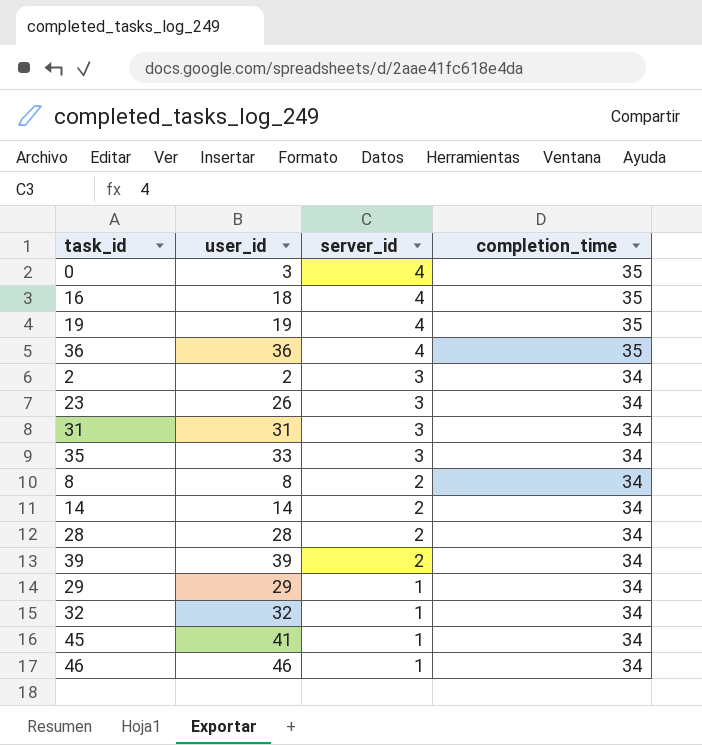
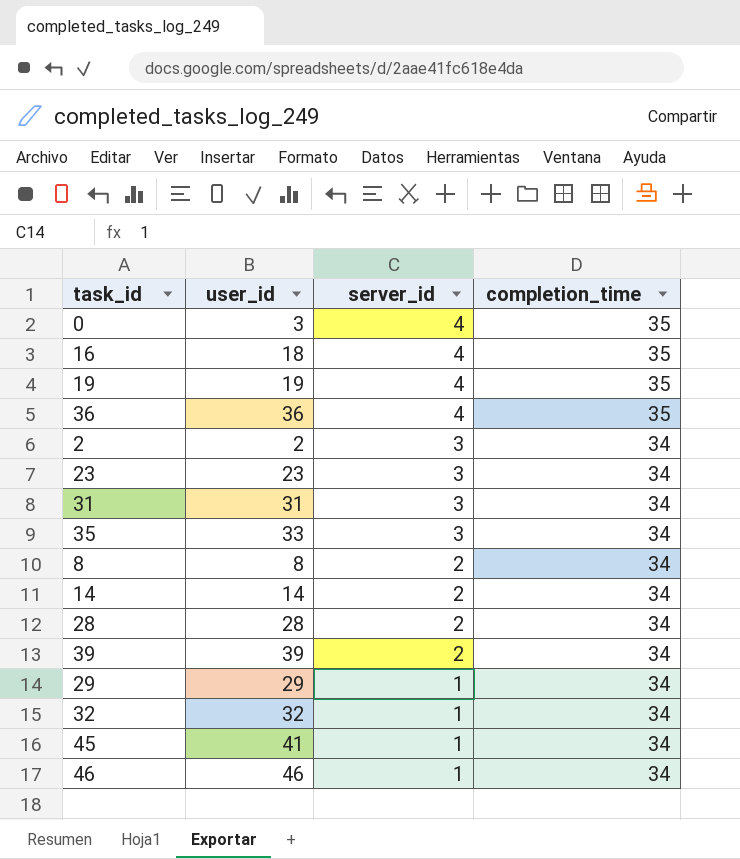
23 | user_id: 26 -> 23

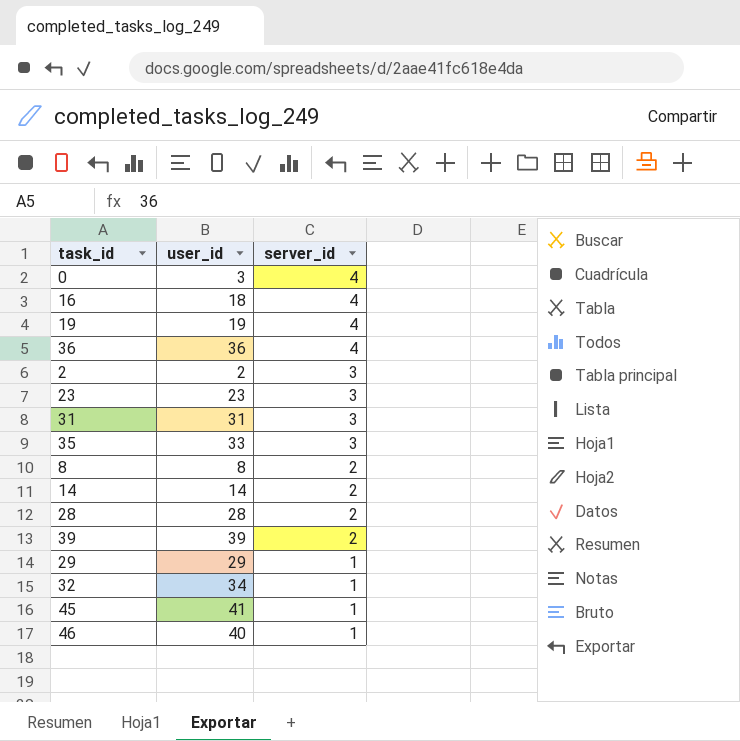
column completion_time | position: 4 -> none
32 | user_id: 32 -> 34
46 | user_id: 46 -> 40

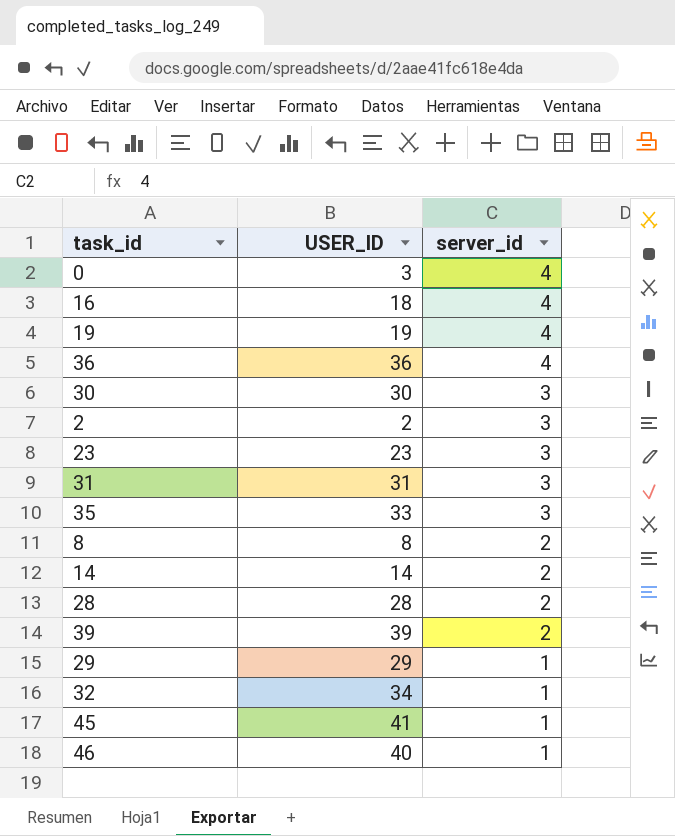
column name: user_id -> USER_ID
row 30: none -> 30 | 3

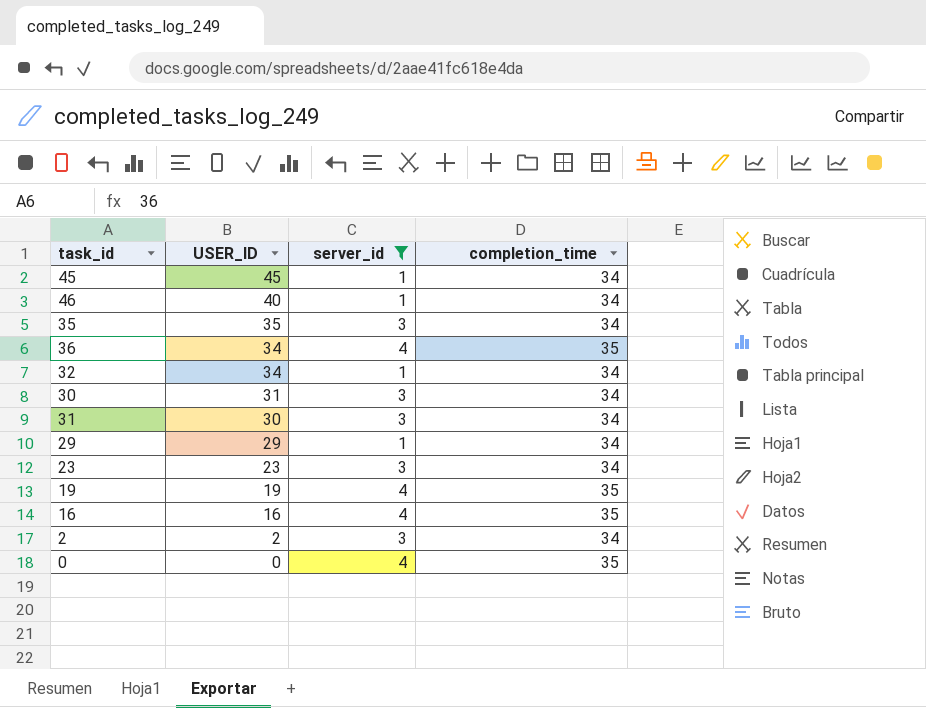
filter: none -> server_id != 2
row order: server_id descending -> USER_ID descending
column completion_time | position: none -> 4
45 | USER_ID: 41 -> 45
35 | USER_ID: 33 -> 35
36 | USER_ID: 36 -> 34
30 | USER_ID: 30 -> 31
31 | USER_ID: 31 -> 30
16 | USER_ID: 18 -> 16
0 | USER_ID: 3 -> 0

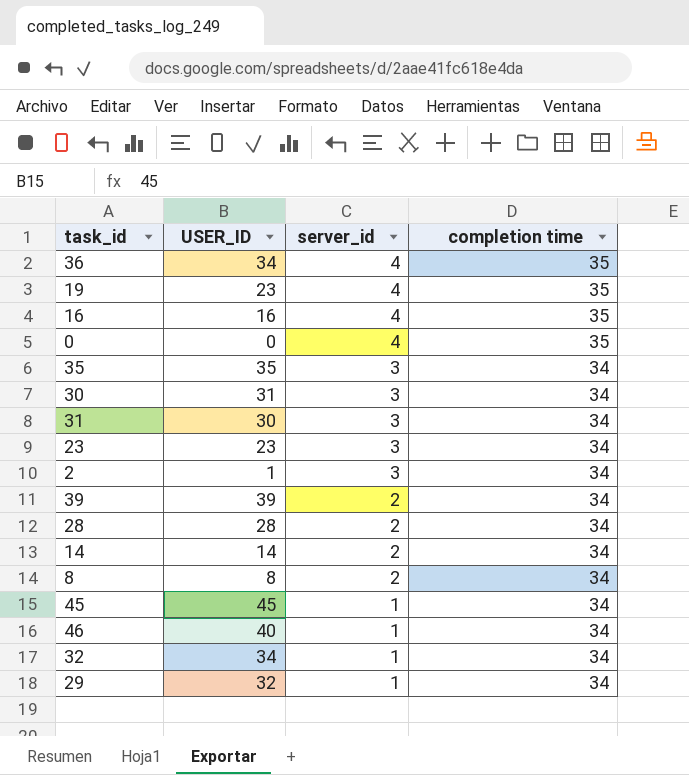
filter: server_id != 2 -> none
row order: USER_ID descending -> server_id descending
column name: completion_time -> completion time
19 | USER_ID: 19 -> 23
2 | USER_ID: 2 -> 1
29 | USER_ID: 29 -> 32

